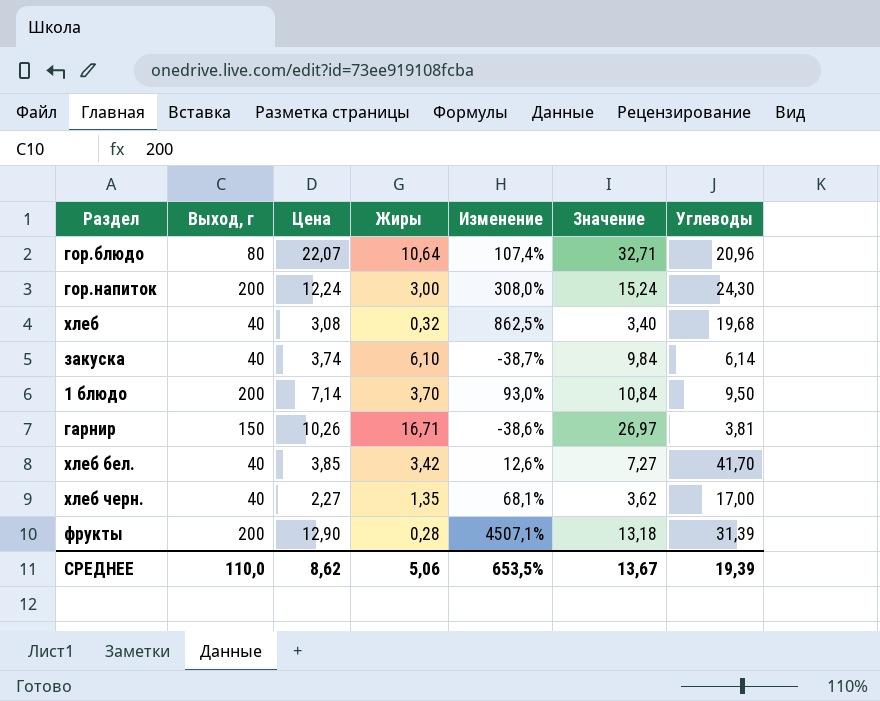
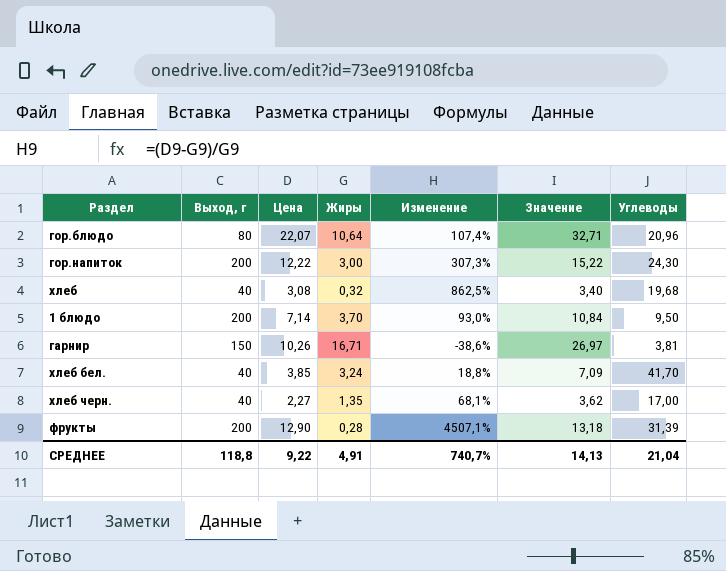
row закуска: 40 | 3,74 | 6,10 | -38,7% | 9,84 | 6,14 -> none
гор.напиток | Цена: 12,24 -> 12,22
гор.напиток | Изменение: 308,0% -> 307,3%
гор.напиток | Значение: 15,24 -> 15,22
хлеб бел. | Жиры: 3,42 -> 3,24
хлеб бел. | Изменение: 12,6% -> 18,8%
хлеб бел. | Значение: 7,27 -> 7,09
СРЕДНЕЕ | Выход, г: 110,0 -> 118,8
СРЕДНЕЕ | Цена: 8,62 -> 9,22
СРЕДНЕЕ | Жиры: 5,06 -> 4,91
СРЕДНЕЕ | Изменение: 653,5% -> 740,7%
СРЕДНЕЕ | Значение: 13,67 -> 14,13
СРЕДНЕЕ | Углеводы: 19,39 -> 21,04

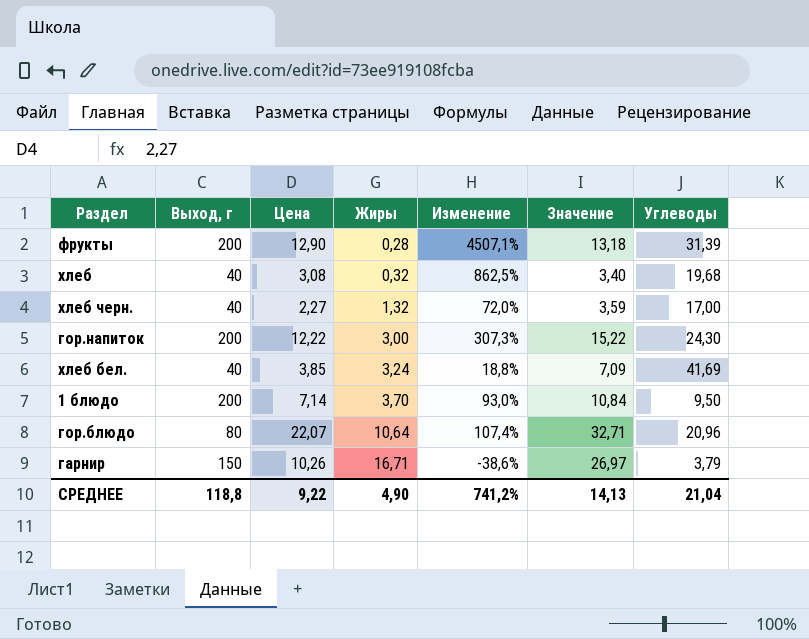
row order: none -> Жиры ascending
хлеб черн. | Жиры: 1,35 -> 1,32
хлеб черн. | Изменение: 68,1% -> 72,0%
хлеб черн. | Значение: 3,62 -> 3,59
хлеб бел. | Углеводы: 41,70 -> 41,69
гарнир | Углеводы: 3,81 -> 3,79
СРЕДНЕЕ | Жиры: 4,91 -> 4,90
СРЕДНЕЕ | Изменение: 740,7% -> 741,2%

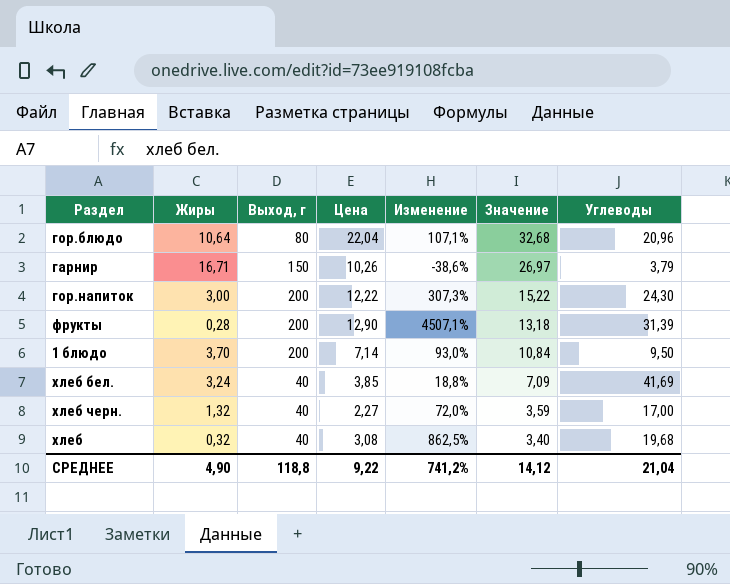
row order: Жиры ascending -> Значение descending
column Жиры | position: 4 -> 2
гор.блюдо | Цена: 22,07 -> 22,04
гор.блюдо | Изменение: 107,4% -> 107,1%
гор.блюдо | Значение: 32,71 -> 32,68
СРЕДНЕЕ | Значение: 14,13 -> 14,12

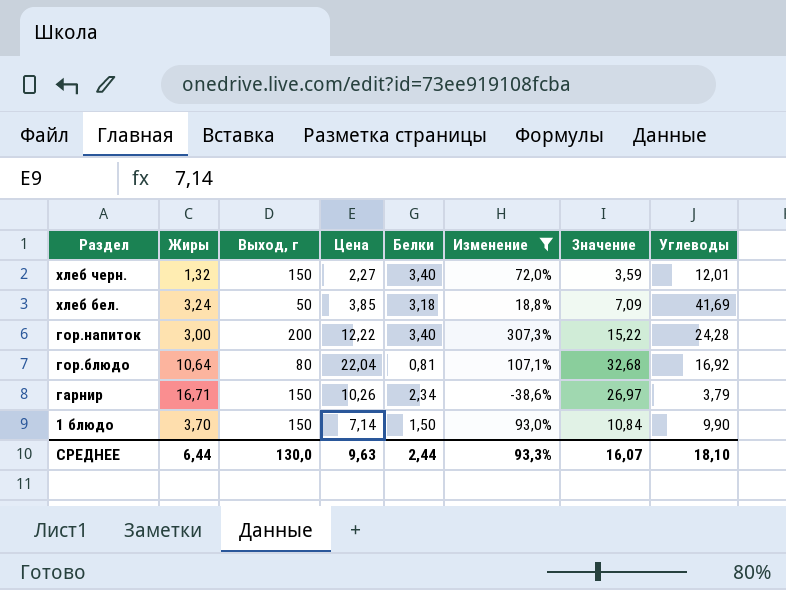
filter: none -> Изменение <= 307,3%
row order: Значение descending -> Раздел descending
column Белки | position: none -> 5
хлеб черн. | Выход, г: 40 -> 150
хлеб черн. | Углеводы: 17,00 -> 12,01
хлеб бел. | Выход, г: 40 -> 50
гор.напиток | Углеводы: 24,30 -> 24,28
гор.блюдо | Углеводы: 20,96 -> 16,92
1 блюдо | Выход, г: 200 -> 150
1 блюдо | Углеводы: 9,50 -> 9,90
СРЕДНЕЕ | Жиры: 4,90 -> 6,44
СРЕДНЕЕ | Выход, г: 118,8 -> 130,0
СРЕДНЕЕ | Цена: 9,22 -> 9,63
СРЕДНЕЕ | Изменение: 741,2% -> 93,3%
СРЕДНЕЕ | Значение: 14,12 -> 16,07
СРЕДНЕЕ | Углеводы: 21,04 -> 18,10

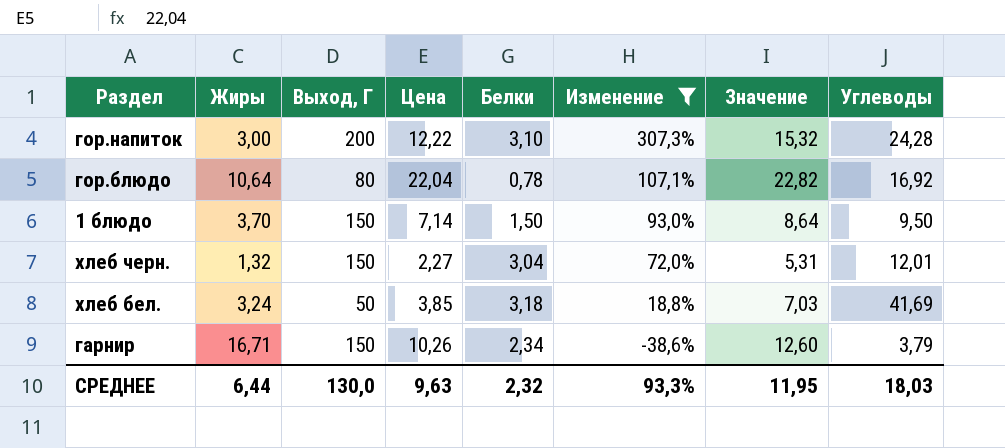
row order: Раздел descending -> Изменение descending
column name: Выход, г -> Выход, Г
column Значение | formula: [Жиры] + [Цена] -> [Цена] + [Белки]
гор.напиток | Белки: 3,40 -> 3,10
гор.блюдо | Белки: 0,81 -> 0,78
1 блюдо | Углеводы: 9,90 -> 9,50
хлеб черн. | Белки: 3,40 -> 3,04
СРЕДНЕЕ | Белки: 2,44 -> 2,32
СРЕДНЕЕ | Значение: 16,07 -> 11,95
СРЕДНЕЕ | Углеводы: 18,10 -> 18,03

